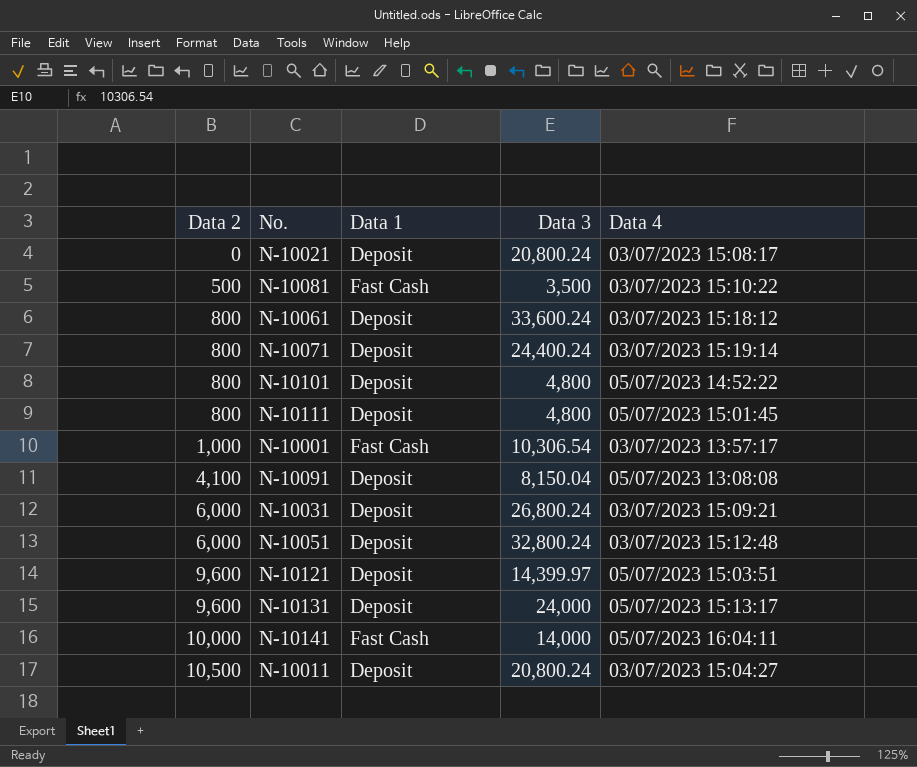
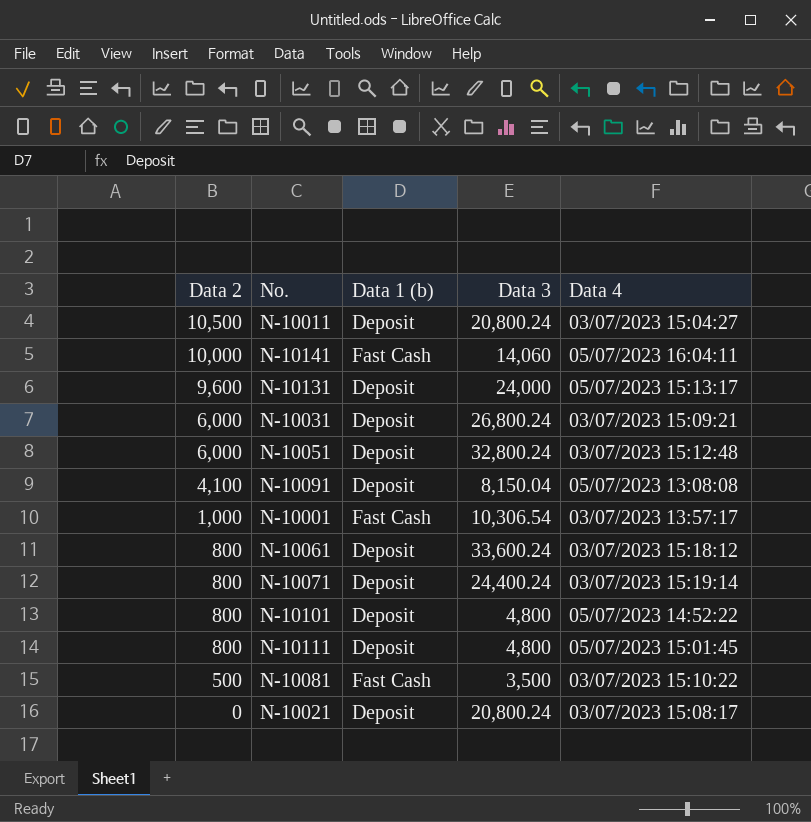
row order: Data 2 ascending -> Data 2 descending
column name: Data 1 -> Data 1 (b)
row N-10121: 9,600 | Deposit | 14,399.97 | 05/07/2023 15:03:51 -> none
N-10141 | Data 3: 14,000 -> 14,060

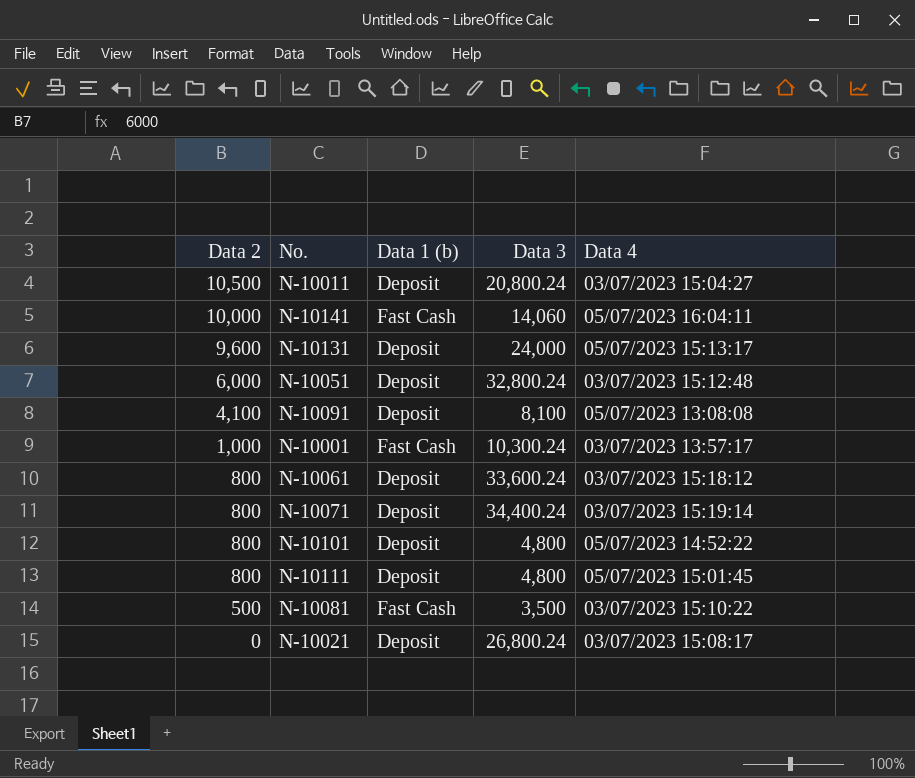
row N-10031: 6,000 | Deposit | 26,800.24 | 03/07/2023 15:09:21 -> none
N-10091 | Data 3: 8,150.04 -> 8,100
N-10001 | Data 3: 10,306.54 -> 10,300.24
N-10071 | Data 3: 24,400.24 -> 34,400.24
N-10021 | Data 3: 20,800.24 -> 26,800.24

